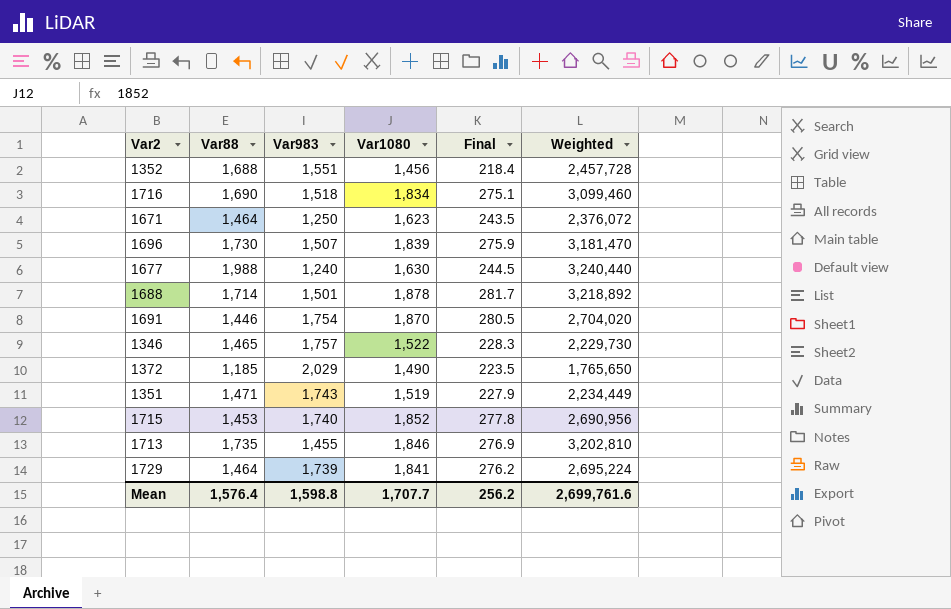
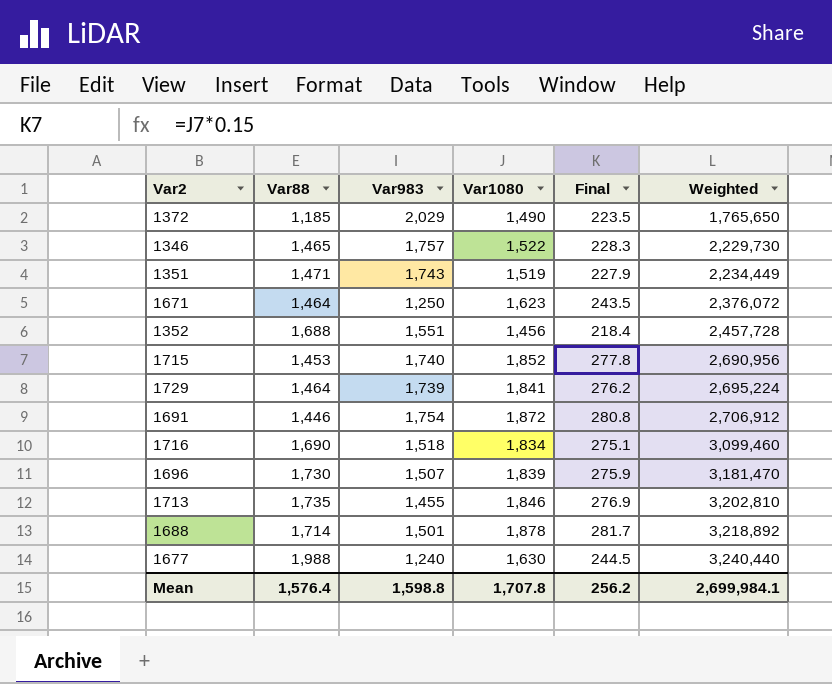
row order: none -> Weighted ascending
1691 | Var1080: 1,870 -> 1,872
1691 | Final: 280.5 -> 280.8
1691 | Weighted: 2,704,020 -> 2,706,912
Mean | Var1080: 1,707.7 -> 1,707.8
Mean | Weighted: 2,699,761.6 -> 2,699,984.1

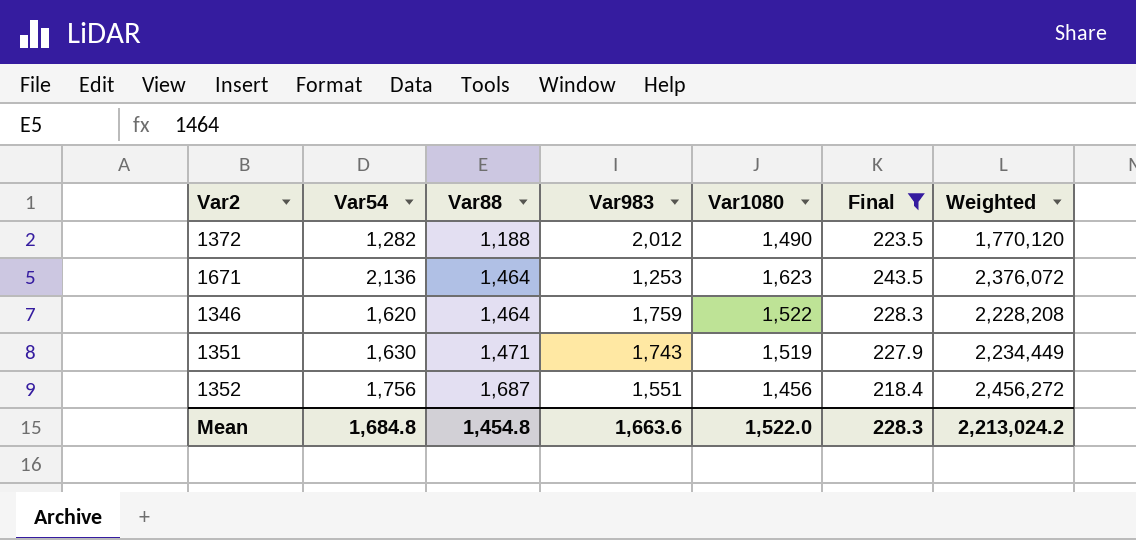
filter: none -> Final <= 243.5
row order: Weighted ascending -> Var88 ascending
column Var54 | position: none -> 2
1372 | Var88: 1,185 -> 1,188
1372 | Var983: 2,029 -> 2,012
1372 | Weighted: 1,765,650 -> 1,770,120
1671 | Var983: 1,250 -> 1,253
1346 | Var88: 1,465 -> 1,464
1346 | Var983: 1,757 -> 1,759
1346 | Weighted: 2,229,730 -> 2,228,208
1352 | Var88: 1,688 -> 1,687
1352 | Weighted: 2,457,728 -> 2,456,272
Mean | Var88: 1,576.4 -> 1,454.8
Mean | Var983: 1,598.8 -> 1,663.6
Mean | Var1080: 1,707.8 -> 1,522.0
Mean | Final: 256.2 -> 228.3
Mean | Weighted: 2,699,984.1 -> 2,213,024.2

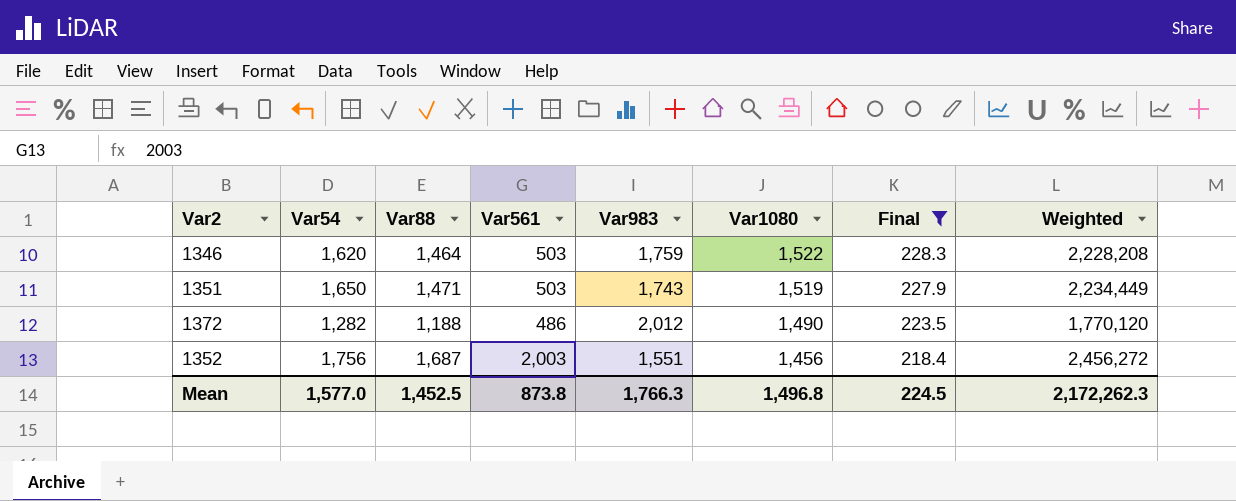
row order: Var88 ascending -> Var1080 descending
column Var561 | position: none -> 4
row 1671: 2,136 | 1,464 | 1,253 | 1,623 | 243.5 | 2,376,072 -> none
1351 | Var54: 1,630 -> 1,650
Mean | Var54: 1,684.8 -> 1,577.0
Mean | Var88: 1,454.8 -> 1,452.5
Mean | Var983: 1,663.6 -> 1,766.3
Mean | Var1080: 1,522.0 -> 1,496.8
Mean | Final: 228.3 -> 224.5
Mean | Weighted: 2,213,024.2 -> 2,172,262.3

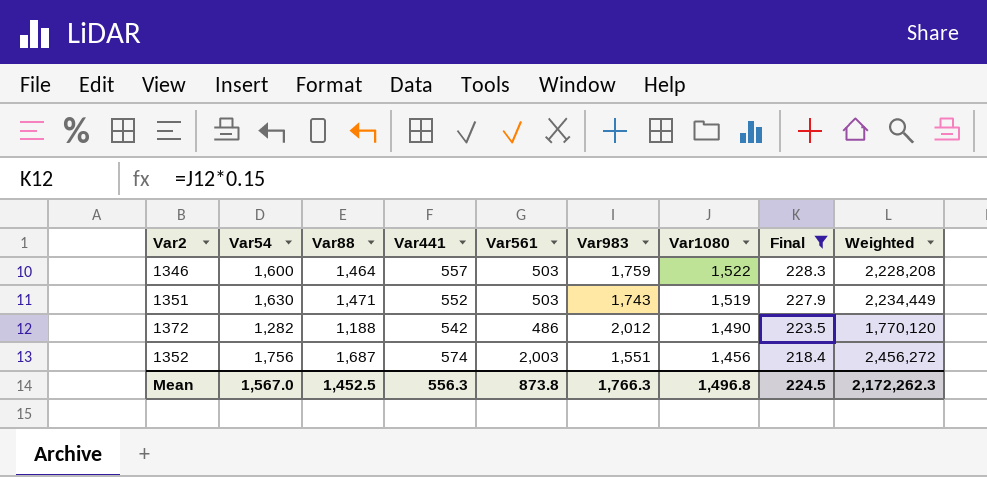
column Var441 | position: none -> 4
1346 | Var54: 1,620 -> 1,600
1351 | Var54: 1,650 -> 1,630
Mean | Var54: 1,577.0 -> 1,567.0

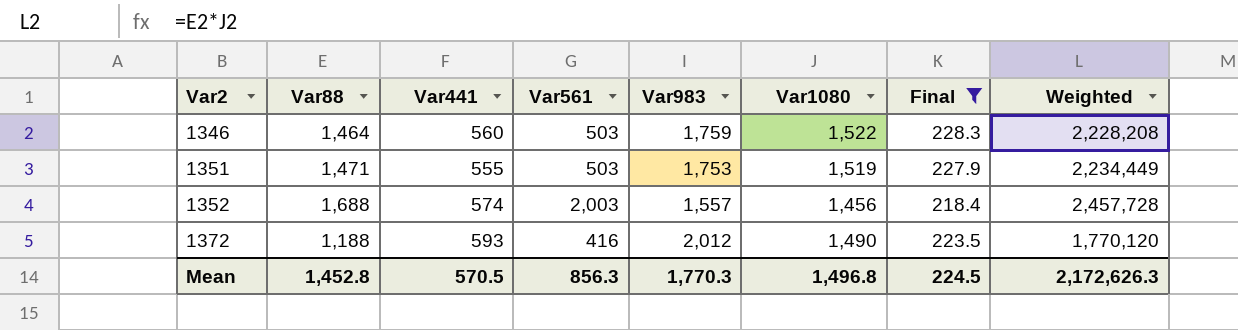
row order: Var1080 descending -> Var2 ascending
column Var54 | position: 2 -> none
1346 | Var441: 557 -> 560
1351 | Var441: 552 -> 555
1351 | Var983: 1,743 -> 1,753
1352 | Var88: 1,687 -> 1,688
1352 | Var983: 1,551 -> 1,557
1352 | Weighted: 2,456,272 -> 2,457,728
1372 | Var441: 542 -> 593
1372 | Var561: 486 -> 416
Mean | Var88: 1,452.5 -> 1,452.8
Mean | Var441: 556.3 -> 570.5
Mean | Var561: 873.8 -> 856.3
Mean | Var983: 1,766.3 -> 1,770.3
Mean | Weighted: 2,172,262.3 -> 2,172,626.3

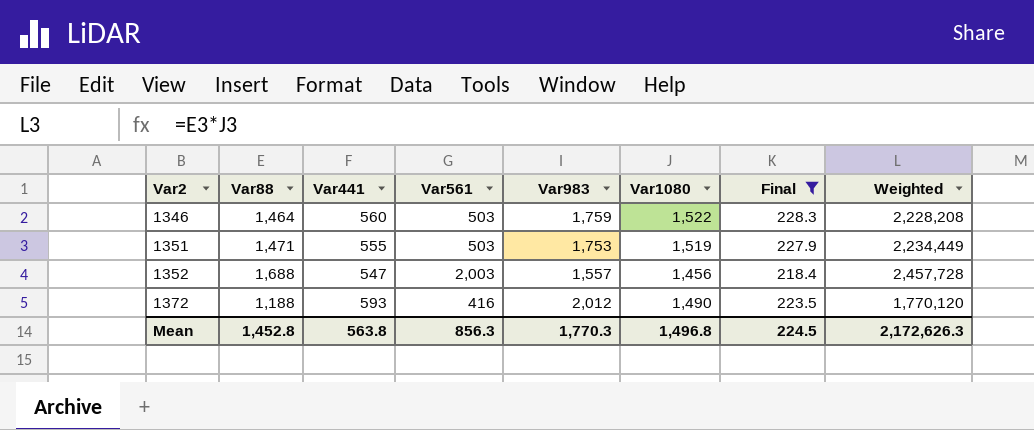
1352 | Var441: 574 -> 547
Mean | Var441: 570.5 -> 563.8

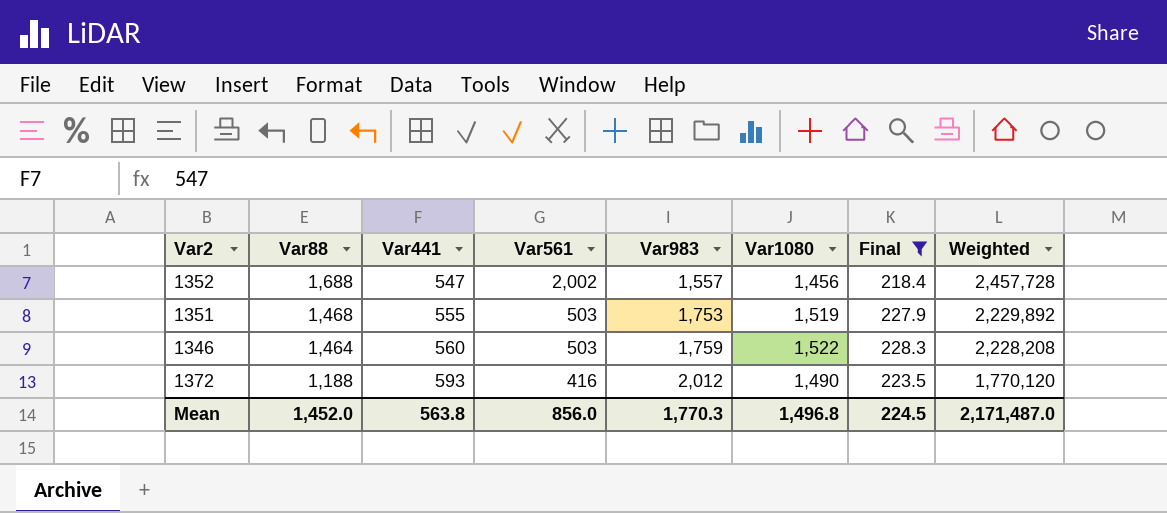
row order: Var2 ascending -> Var88 descending
1352 | Var561: 2,003 -> 2,002
1351 | Var88: 1,471 -> 1,468
1351 | Weighted: 2,234,449 -> 2,229,892
Mean | Var88: 1,452.8 -> 1,452.0
Mean | Var561: 856.3 -> 856.0
Mean | Weighted: 2,172,626.3 -> 2,171,487.0

